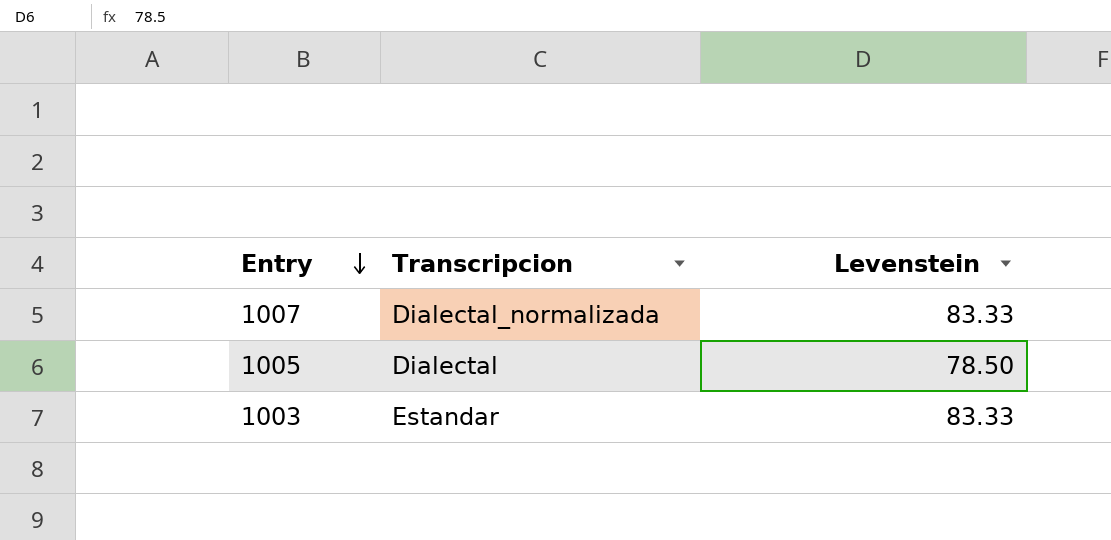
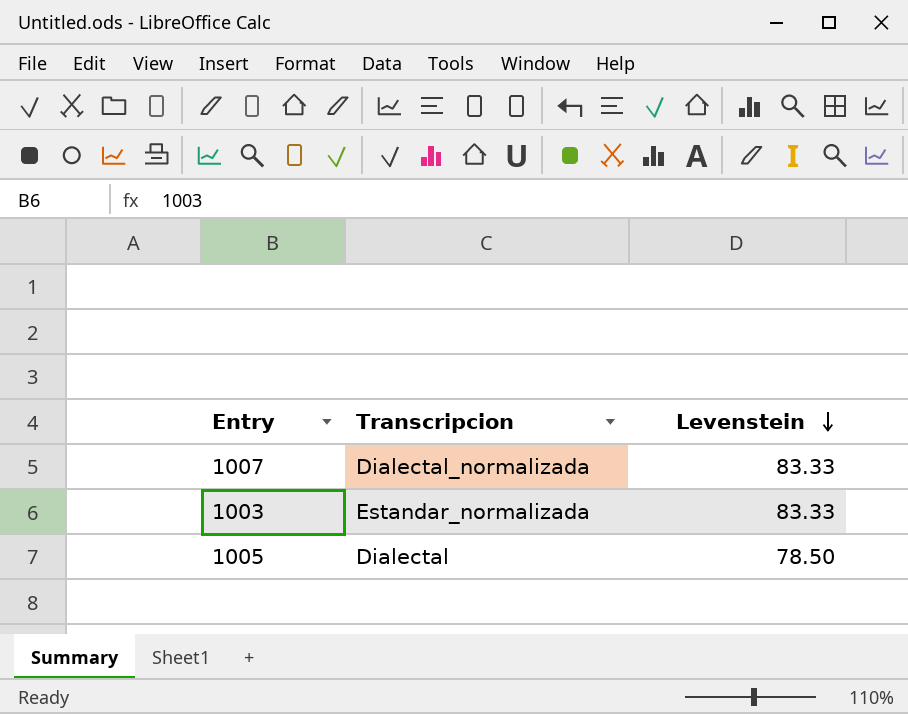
row order: Entry descending -> Levenstein descending
1003 | Transcripcion: Estandar -> Estandar_normalizada

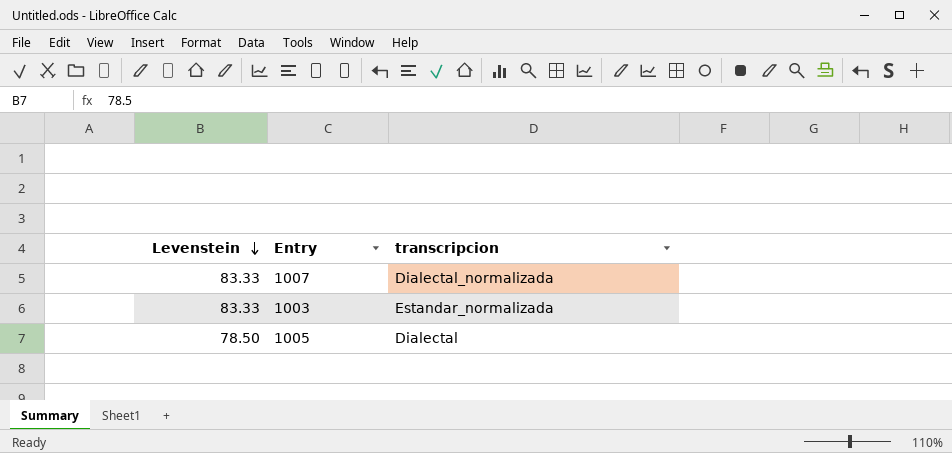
column Levenstein | position: 3 -> 1
column name: Transcripcion -> transcripcion

